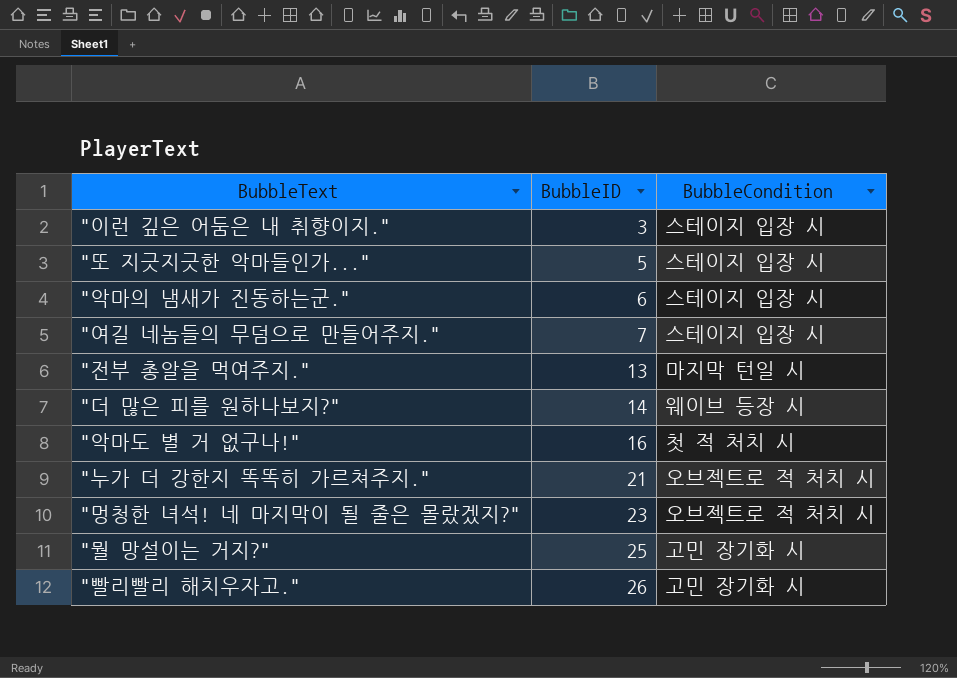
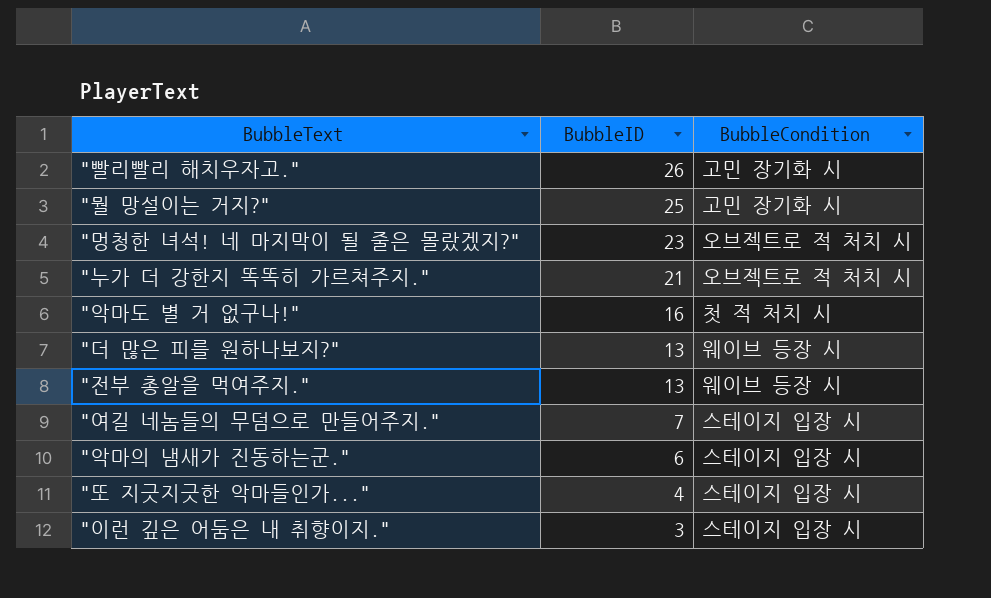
row order: BubbleID ascending -> BubbleID descending
"더 많은 피를 원하나보지?" | BubbleID: 14 -> 13
"전부 총알을 먹여주지." | BubbleCondition: 마지막 턴일 시 -> 웨이브 등장 시
"또 지긋지긋한 악마들인가..." | BubbleID: 5 -> 4

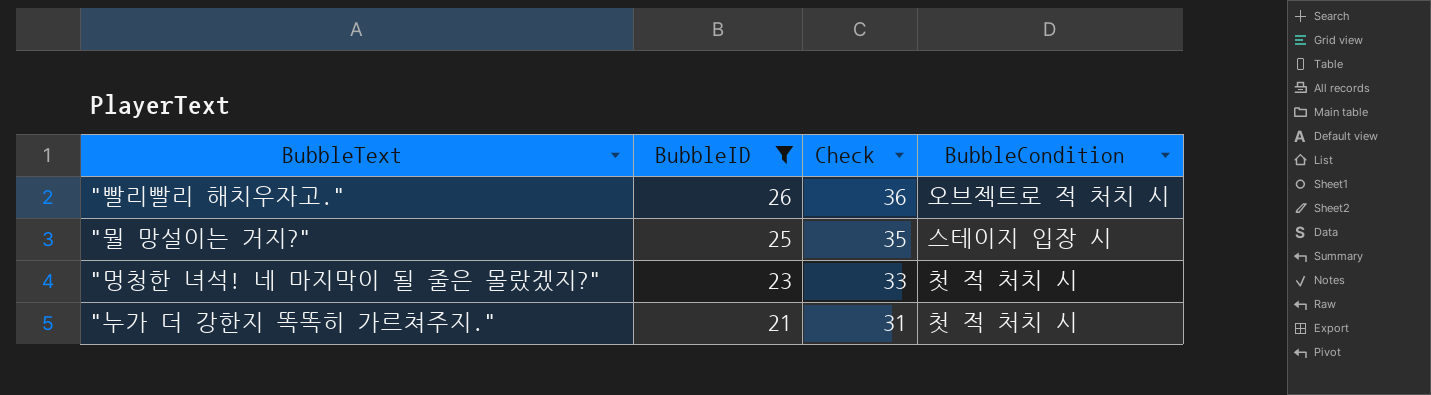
filter: none -> BubbleID >= 21
column Check | formula: none -> [BubbleID] + 10
"빨리빨리 해치우자고." | BubbleCondition: 고민 장기화 시 -> 오브젝트로 적 처치 시
"뭘 망설이는 거지?" | BubbleCondition: 고민 장기화 시 -> 스테이지 입장 시
"멍청한 녀석! 네 마지막이 될 줄은 몰랐겠지?" | BubbleCondition: 오브젝트로 적 처치 시 -> 첫 적 처치 시
"누가 더 강한지 똑똑히 가르쳐주지." | BubbleCondition: 오브젝트로 적 처치 시 -> 첫 적 처치 시

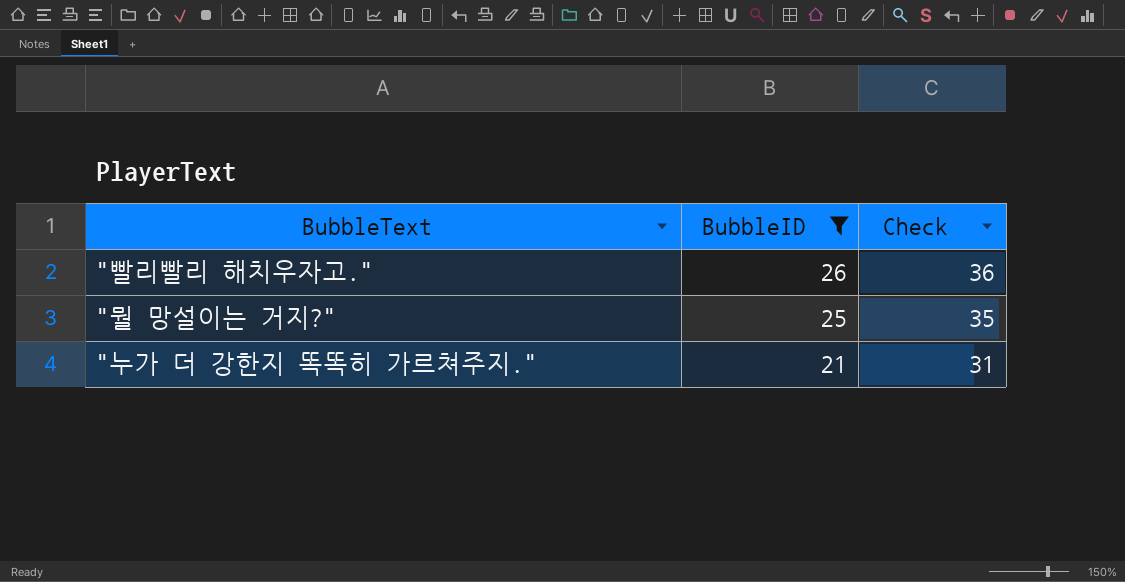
column BubbleCondition | position: 4 -> none
row "멍청한 녀석! 네 마지막이 될 줄은 몰랐겠지?": 23 | 33 | 첫 적 처치 시 -> none

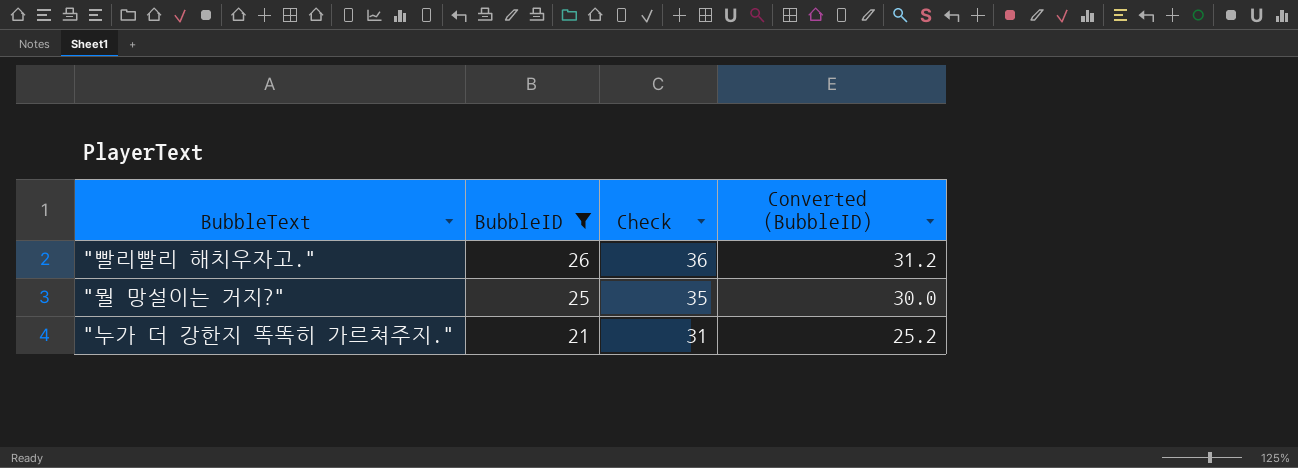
column Converted (BubbleID) | formula: none -> [BubbleID] * 1.2

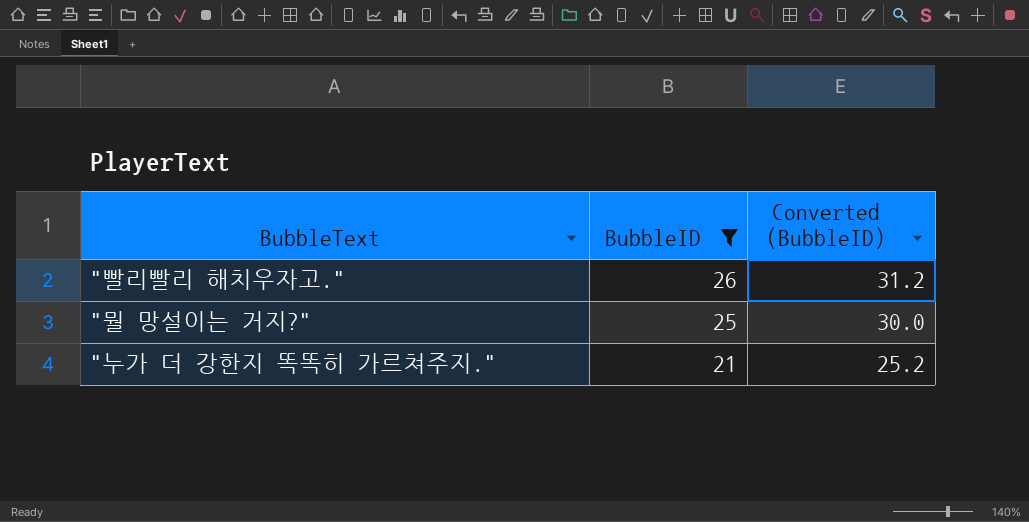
column Check | formula: [BubbleID] + 10 -> none

